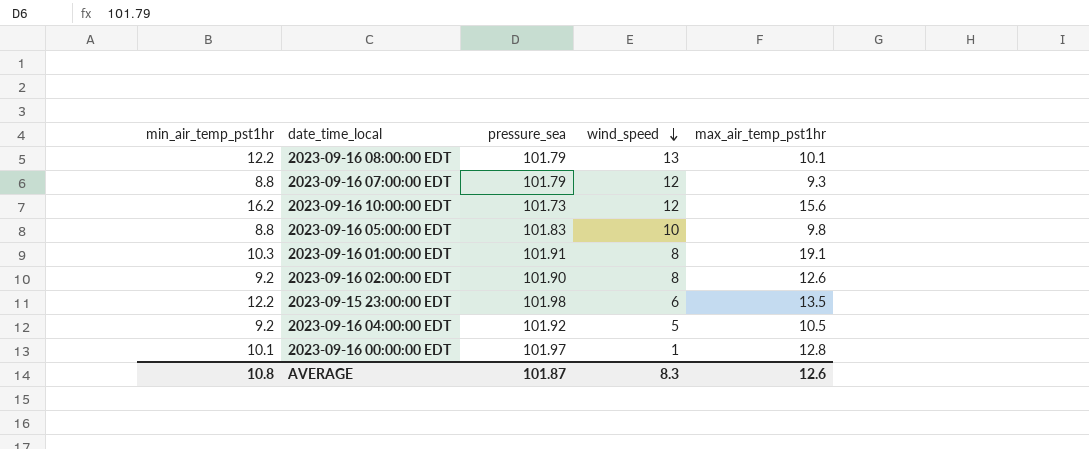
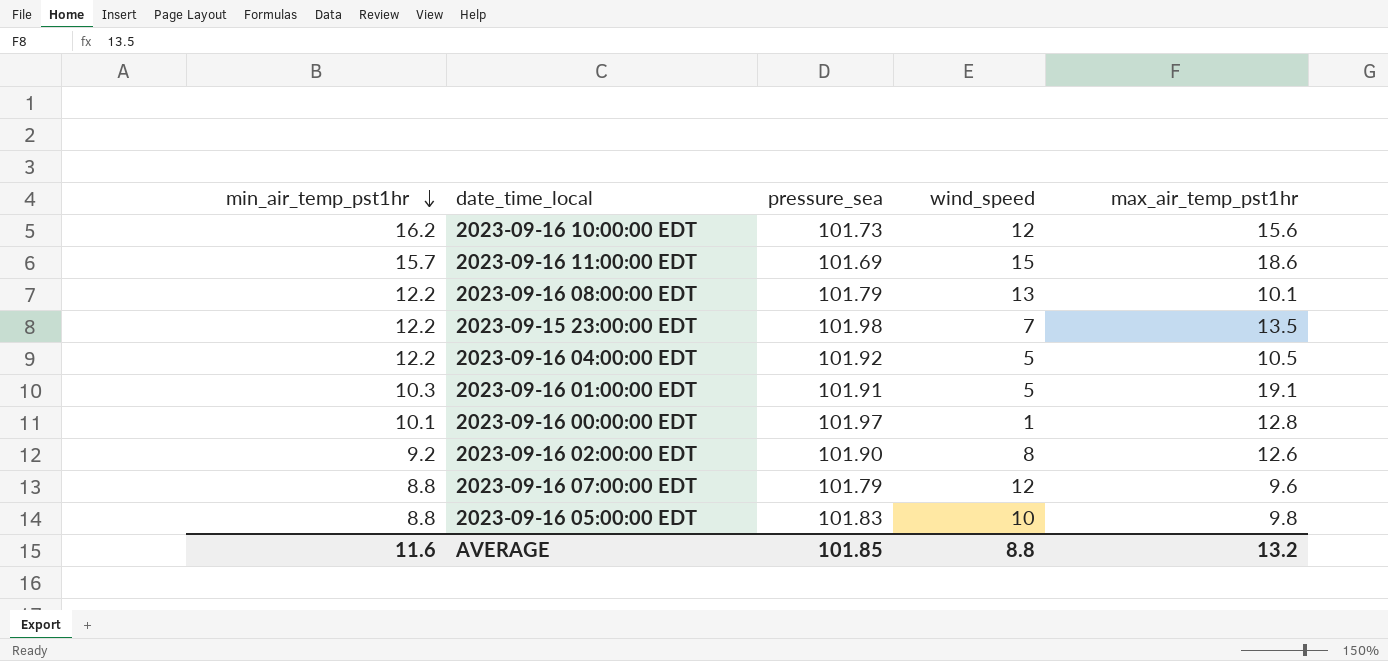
row order: wind_speed descending -> min_air_temp_pst1hr descending
row 2023-09-16 11:00:00 EDT: none -> 15.7 | 101.69 | 15 | 18.6
2023-09-15 23:00:00 EDT | wind_speed: 6 -> 7
2023-09-16 04:00:00 EDT | min_air_temp_pst1hr: 9.2 -> 12.2
2023-09-16 01:00:00 EDT | wind_speed: 8 -> 5
2023-09-16 07:00:00 EDT | max_air_temp_pst1hr: 9.3 -> 9.6
AVERAGE | min_air_temp_pst1hr: 10.8 -> 11.6
AVERAGE | pressure_sea: 101.87 -> 101.85
AVERAGE | wind_speed: 8.3 -> 8.8
AVERAGE | max_air_temp_pst1hr: 12.6 -> 13.2

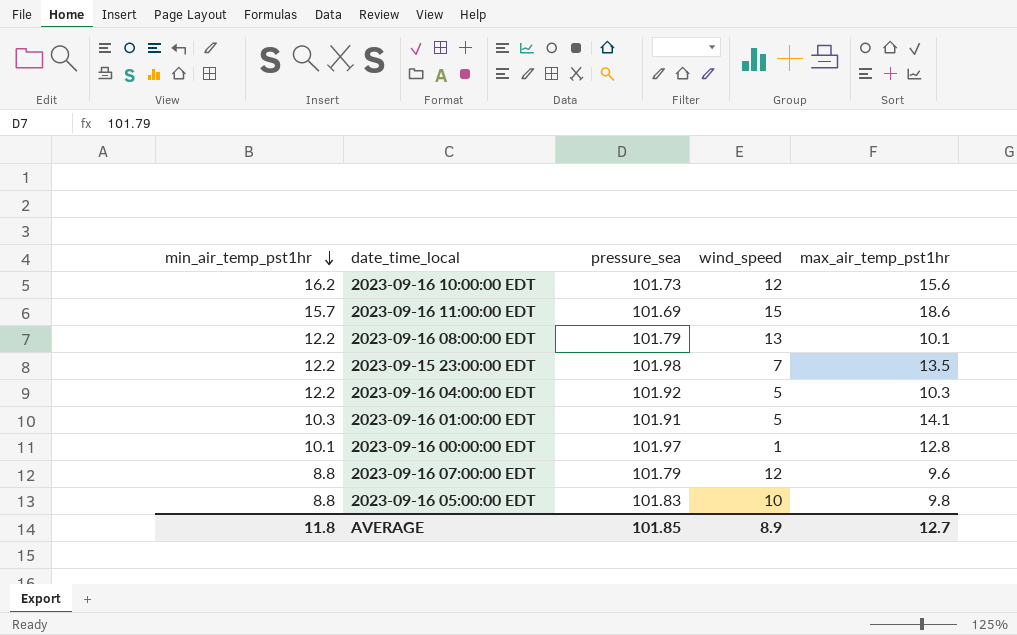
row 2023-09-16 02:00:00 EDT: 9.2 | 101.90 | 8 | 12.6 -> none
2023-09-16 04:00:00 EDT | max_air_temp_pst1hr: 10.5 -> 10.3
2023-09-16 01:00:00 EDT | max_air_temp_pst1hr: 19.1 -> 14.1
AVERAGE | min_air_temp_pst1hr: 11.6 -> 11.8
AVERAGE | wind_speed: 8.8 -> 8.9
AVERAGE | max_air_temp_pst1hr: 13.2 -> 12.7

